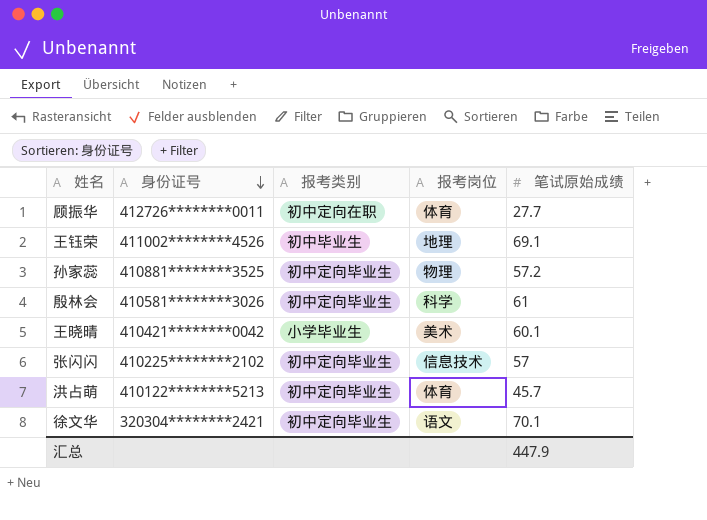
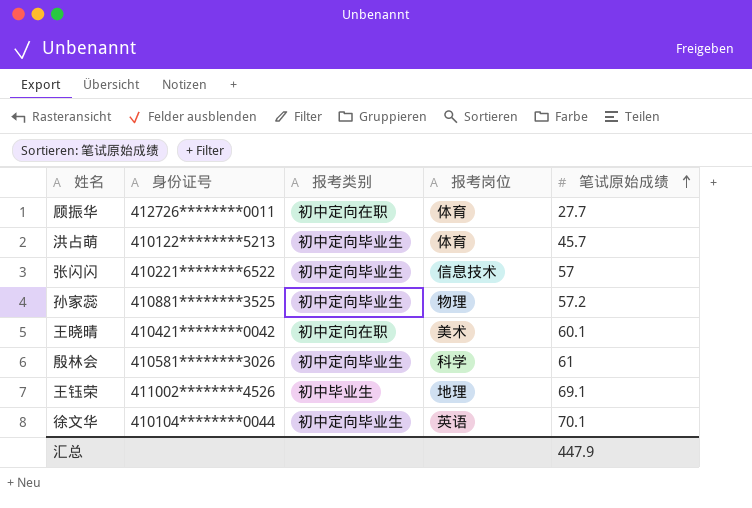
row order: 身份证号 descending -> 笔试原始成绩 ascending
张闪闪 | 身份证号: 410225********2102 -> 410221********6522
王晓晴 | 报考类别: 小学毕业生 -> 初中定向在职
徐文华 | 身份证号: 320304********2421 -> 410104********0044
徐文华 | 报考岗位: 语文 -> 英语

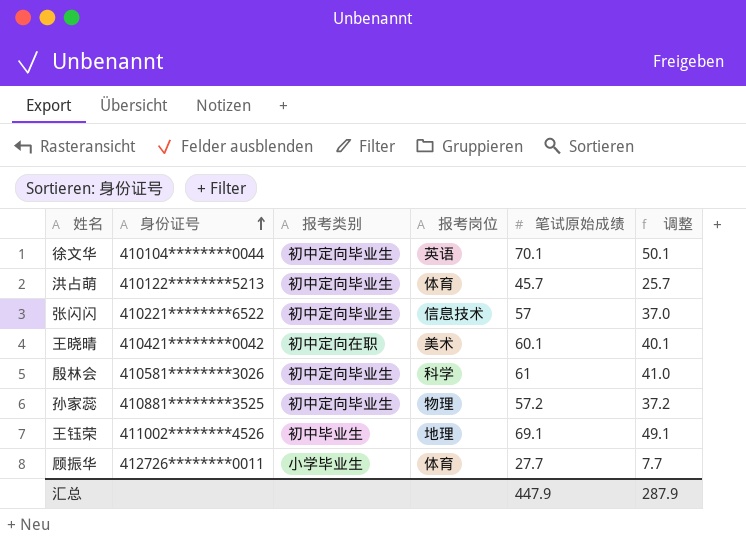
row order: 笔试原始成绩 ascending -> 身份证号 ascending
column 调整 | formula: none -> [笔试原始成绩] - 20
顾振华 | 报考类别: 初中定向在职 -> 小学毕业生

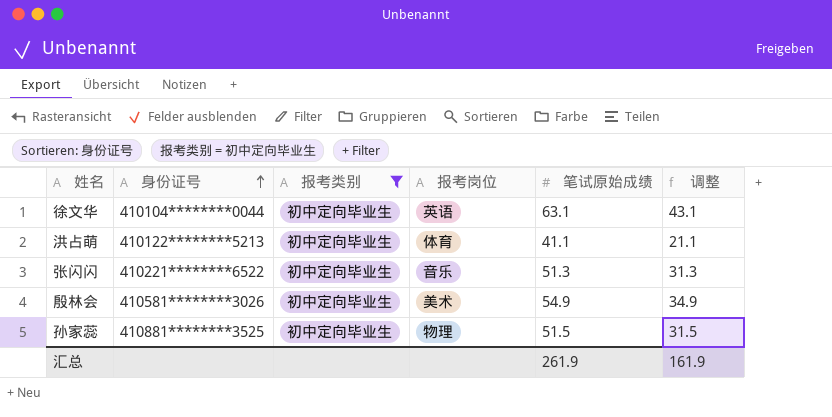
filter: none -> 报考类别 = 初中定向毕业生
徐文华 | 笔试原始成绩: 70.1 -> 63.1
徐文华 | 调整: 50.1 -> 43.1
洪占萌 | 笔试原始成绩: 45.7 -> 41.1
洪占萌 | 调整: 25.7 -> 21.1
张闪闪 | 报考岗位: 信息技术 -> 音乐
张闪闪 | 笔试原始成绩: 57 -> 51.3
张闪闪 | 调整: 37.0 -> 31.3
殷林会 | 报考岗位: 科学 -> 美术
殷林会 | 笔试原始成绩: 61 -> 54.9
殷林会 | 调整: 41.0 -> 34.9
孙家蕊 | 笔试原始成绩: 57.2 -> 51.5
孙家蕊 | 调整: 37.2 -> 31.5
汇总 | 笔试原始成绩: 447.9 -> 261.9
汇总 | 调整: 287.9 -> 161.9

